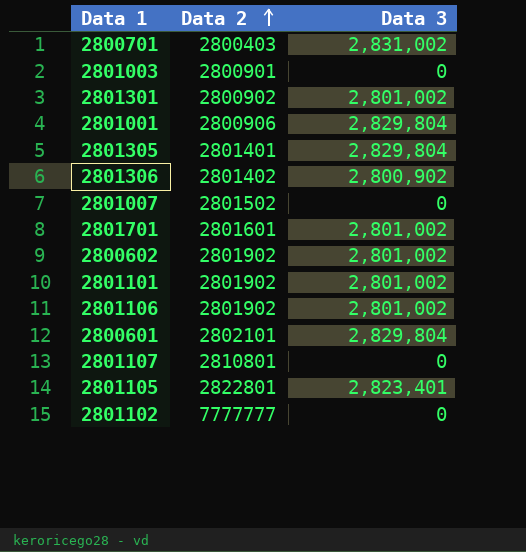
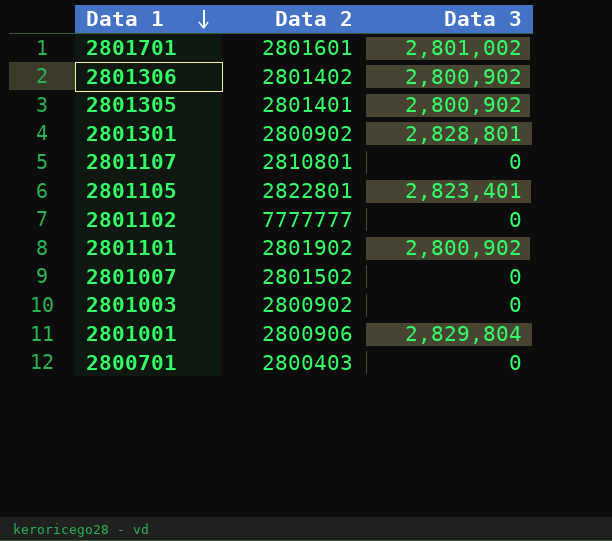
row order: Data 2 ascending -> Data 1 descending
row 2800602: 2801902 | 2,801,002 -> none
row 2801106: 2801902 | 2,801,002 -> none
row 2800601: 2802101 | 2,829,804 -> none
2801305 | Data 3: 2,829,804 -> 2,800,902
2801301 | Data 3: 2,801,002 -> 2,828,801
2801101 | Data 3: 2,801,002 -> 2,800,902
2801003 | Data 2: 2800901 -> 2800902
2800701 | Data 3: 2,831,002 -> 0

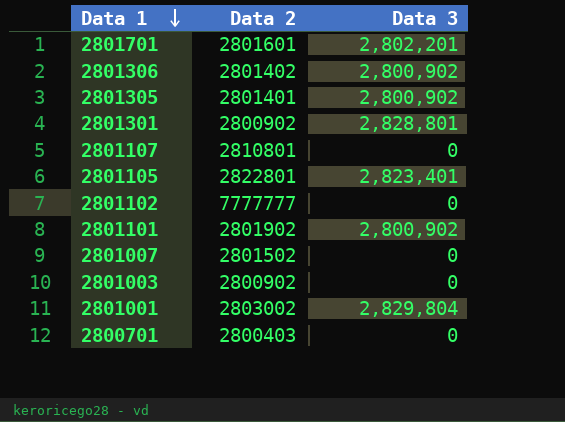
2801701 | Data 3: 2,801,002 -> 2,802,201
2801001 | Data 2: 2800906 -> 2803002

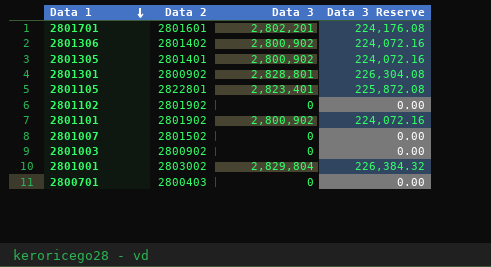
column Data 3 Reserve | formula: none -> [Data 3] * 0.08
row 2801107: 2810801 | 0 -> none
2801102 | Data 2: 7777777 -> 2801902

